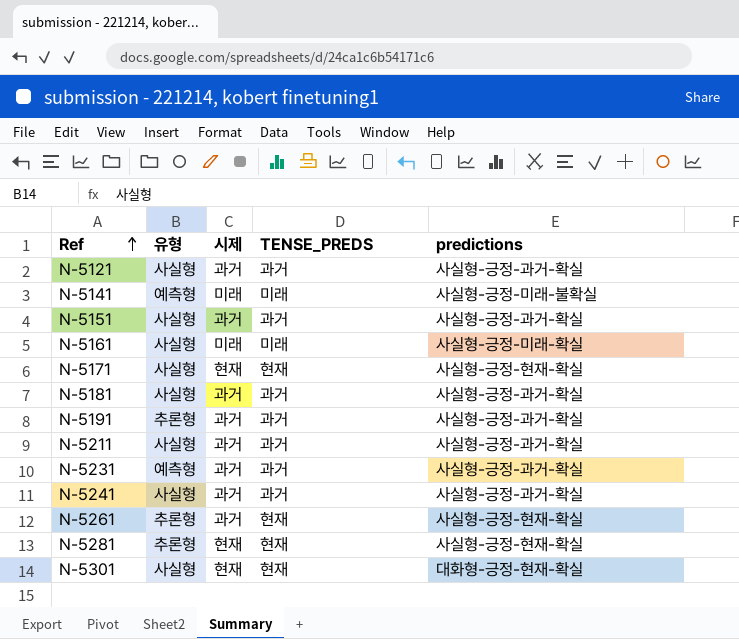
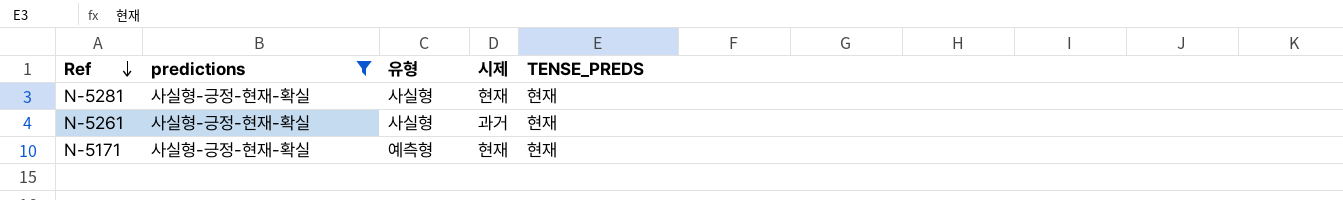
filter: none -> predictions = 사실형-긍정-현재-확실
row order: Ref ascending -> Ref descending
column predictions | position: 5 -> 2
N-5281 | 유형: 추론형 -> 사실형
N-5261 | 유형: 추론형 -> 사실형
N-5171 | 유형: 사실형 -> 예측형

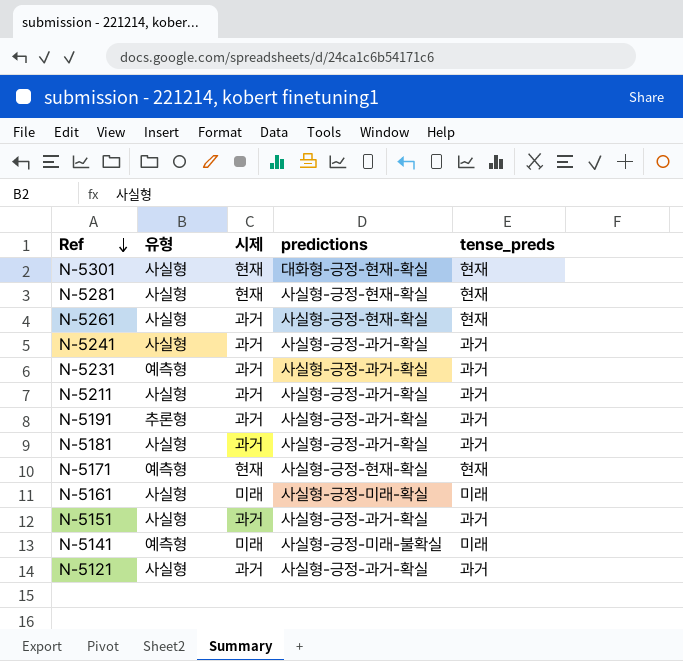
filter: predictions = 사실형-긍정-현재-확실 -> none
column predictions | position: 2 -> 4
column name: TENSE_PREDS -> tense_preds

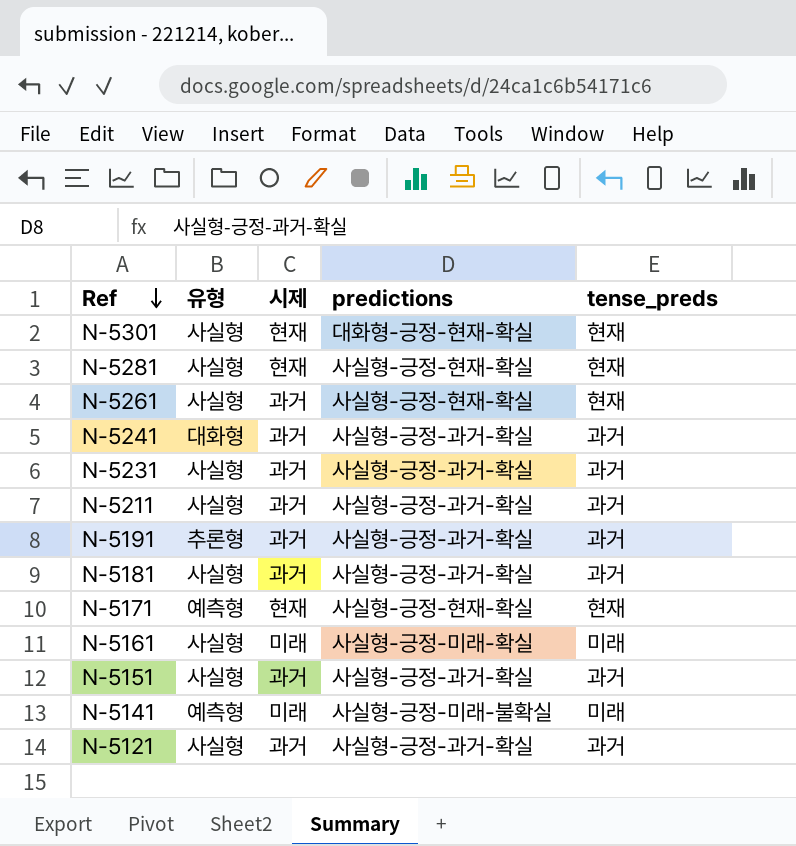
N-5241 | 유형: 사실형 -> 대화형
N-5231 | 유형: 예측형 -> 사실형

